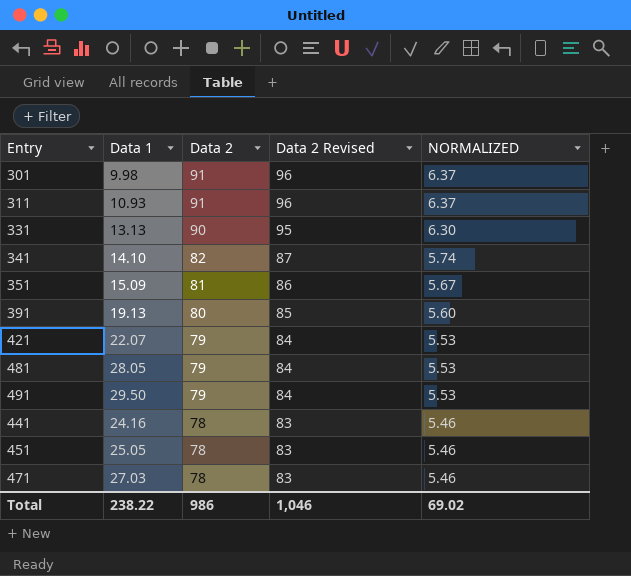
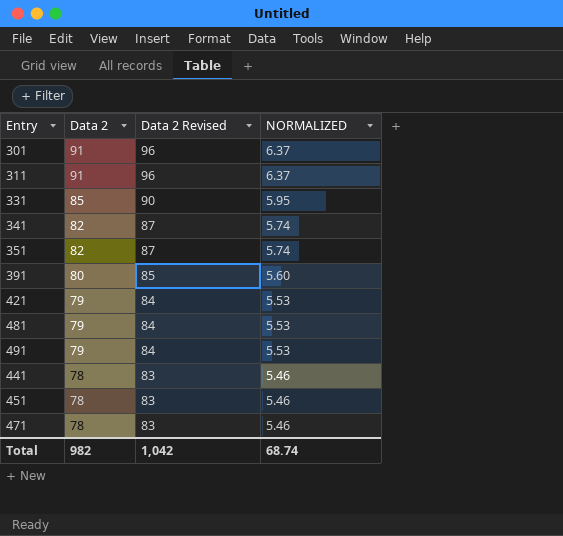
column Data 1 | position: 2 -> none
331 | Data 2: 90 -> 85
331 | Data 2 Revised: 95 -> 90
331 | NORMALIZED: 6.30 -> 5.95
351 | Data 2: 81 -> 82
351 | Data 2 Revised: 86 -> 87
351 | NORMALIZED: 5.67 -> 5.74
Total | Data 2: 986 -> 982
Total | Data 2 Revised: 1,046 -> 1,042
Total | NORMALIZED: 69.02 -> 68.74

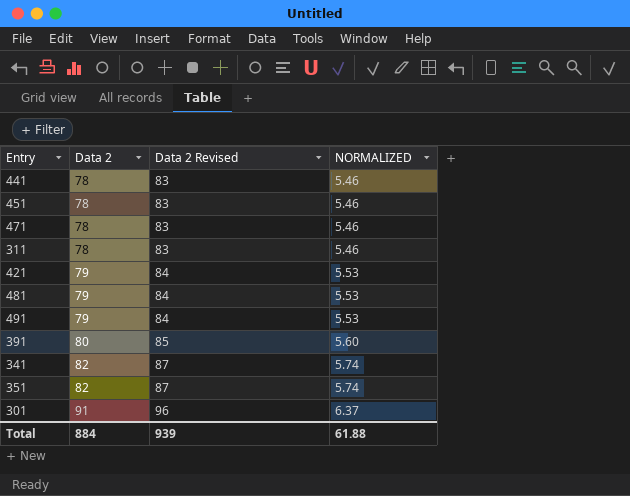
row order: Data 2 descending -> Data 2 ascending
row 331: 85 | 90 | 5.95 -> none
311 | Data 2: 91 -> 78
311 | Data 2 Revised: 96 -> 83
311 | NORMALIZED: 6.37 -> 5.46
Total | Data 2: 982 -> 884
Total | Data 2 Revised: 1,042 -> 939
Total | NORMALIZED: 68.74 -> 61.88

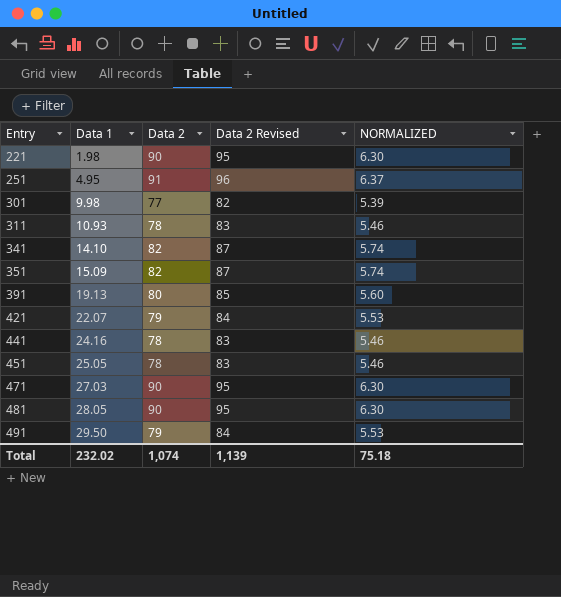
row order: Data 2 ascending -> Entry ascending
column Data 1 | position: none -> 2
row 221: none -> 1.98 | 90 | 95 | 6.30
row 251: none -> 4.95 | 91 | 96 | 6.37
301 | Data 2: 91 -> 77
301 | Data 2 Revised: 96 -> 82
301 | NORMALIZED: 6.37 -> 5.39
471 | Data 2: 78 -> 90
471 | Data 2 Revised: 83 -> 95
471 | NORMALIZED: 5.46 -> 6.30
481 | Data 2: 79 -> 90
481 | Data 2 Revised: 84 -> 95
481 | NORMALIZED: 5.53 -> 6.30
Total | Data 2: 884 -> 1,074
Total | Data 2 Revised: 939 -> 1,139
Total | NORMALIZED: 61.88 -> 75.18

